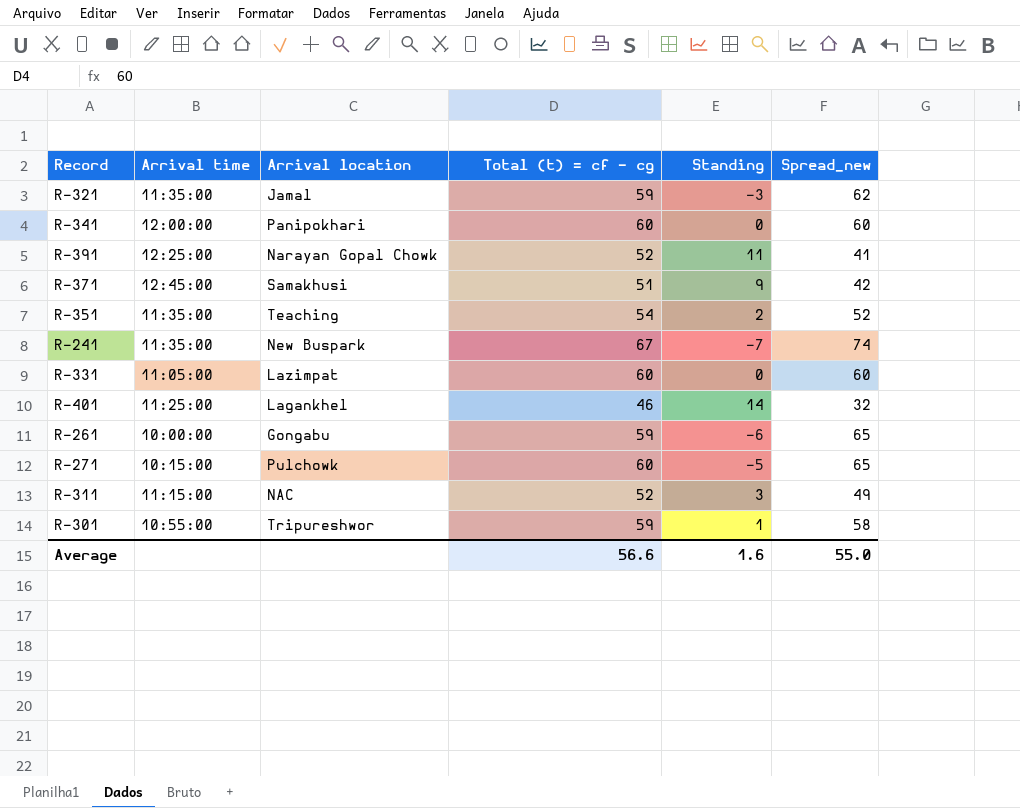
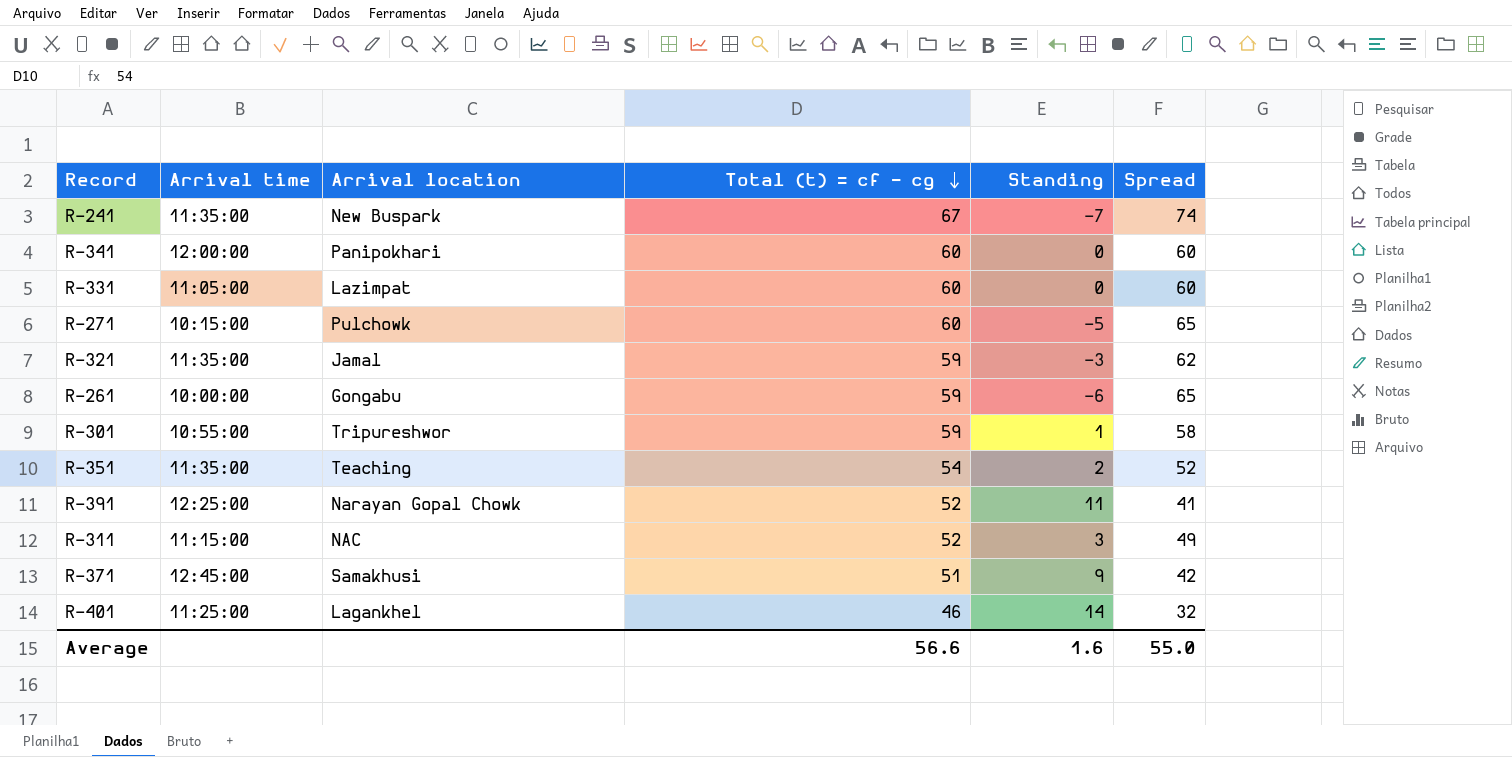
row order: none -> Total (t) = cf – cg descending
column name: Spread_new -> Spread

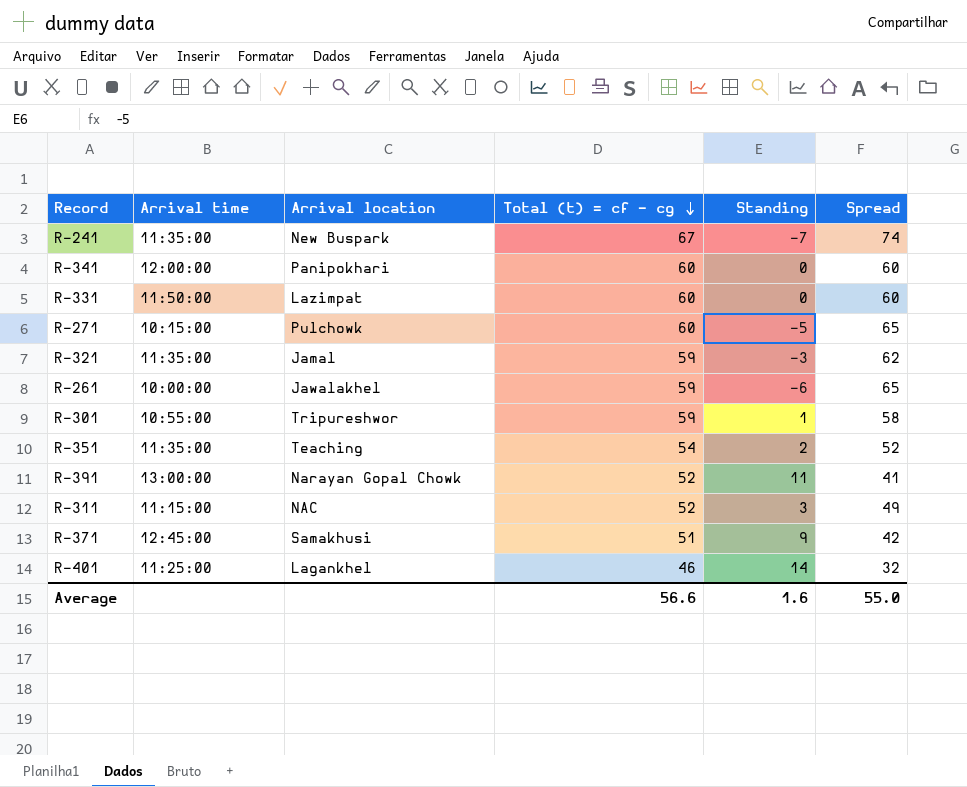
R-331 | Arrival time: 11:05:00 -> 11:50:00
R-261 | Arrival location: Gongabu -> Jawalakhel
R-391 | Arrival time: 12:25:00 -> 13:00:00

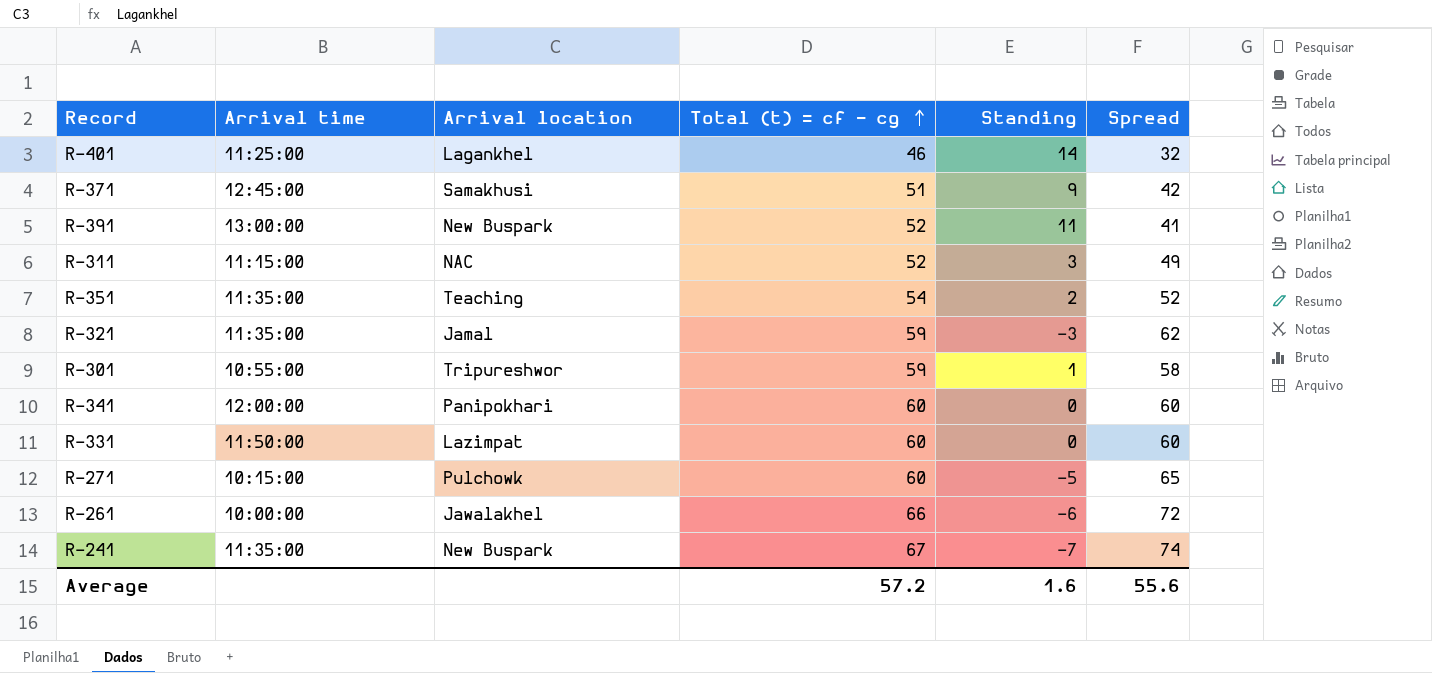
row order: Total (t) = cf – cg descending -> Total (t) = cf – cg ascending
R-391 | Arrival location: Narayan Gopal Chowk -> New Buspark
R-261 | Total (t) = cf – cg: 59 -> 66
R-261 | Spread: 65 -> 72
Average | Total (t) = cf – cg: 56.6 -> 57.2
Average | Spread: 55.0 -> 55.6

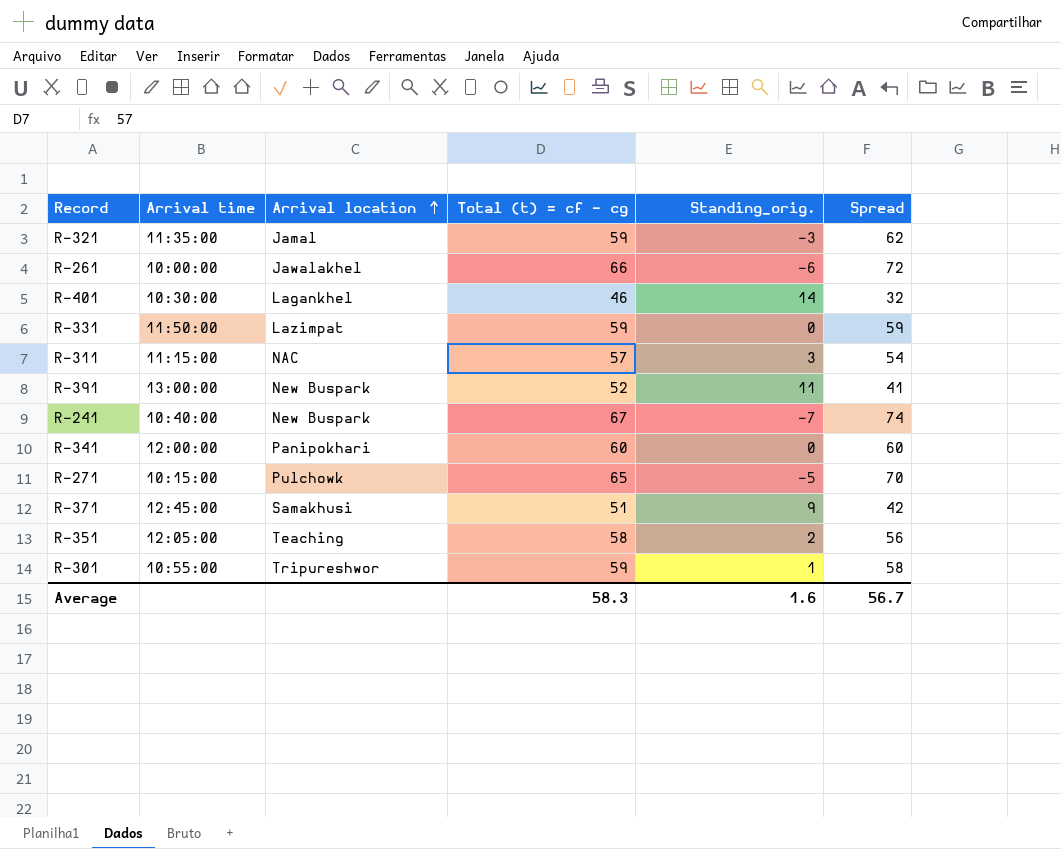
row order: Total (t) = cf – cg ascending -> Arrival location ascending
column name: Standing -> Standing_orig.
R-401 | Arrival time: 11:25:00 -> 10:30:00
R-331 | Total (t) = cf – cg: 60 -> 59
R-331 | Spread: 60 -> 59
R-311 | Total (t) = cf – cg: 52 -> 57
R-311 | Spread: 49 -> 54
R-241 | Arrival time: 11:35:00 -> 10:40:00
R-271 | Total (t) = cf – cg: 60 -> 65
R-271 | Spread: 65 -> 70
R-351 | Arrival time: 11:35:00 -> 12:05:00
R-351 | Total (t) = cf – cg: 54 -> 58
R-351 | Spread: 52 -> 56
Average | Total (t) = cf – cg: 57.2 -> 58.3
Average | Spread: 55.6 -> 56.7

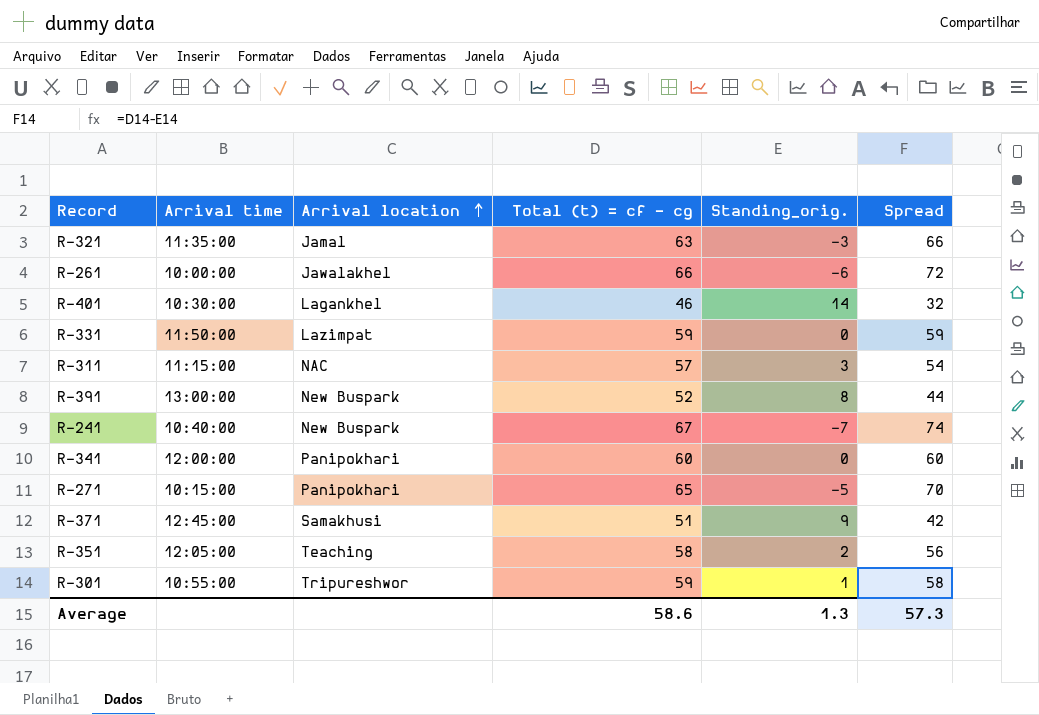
R-321 | Total (t) = cf – cg: 59 -> 63
R-321 | Spread: 62 -> 66
R-391 | Standing_orig.: 11 -> 8
R-391 | Spread: 41 -> 44
R-271 | Arrival location: Pulchowk -> Panipokhari
Average | Total (t) = cf – cg: 58.3 -> 58.6
Average | Standing_orig.: 1.6 -> 1.3
Average | Spread: 56.7 -> 57.3

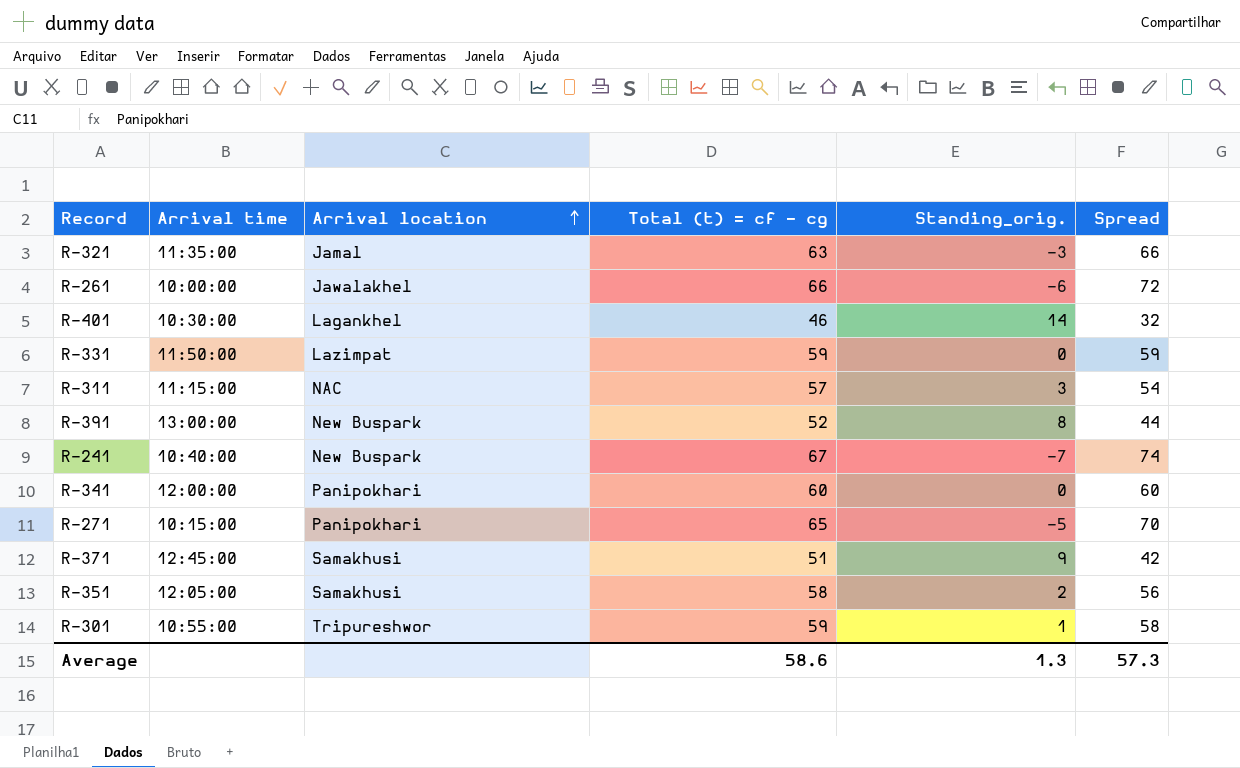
R-351 | Arrival location: Teaching -> Samakhusi

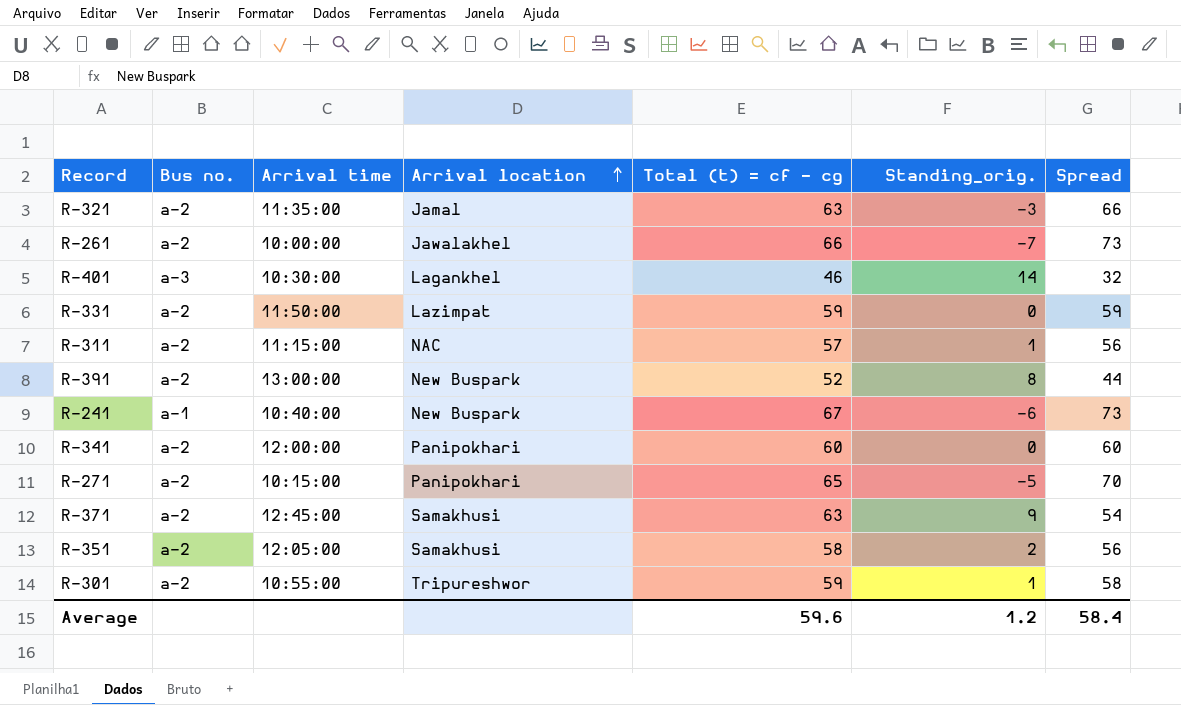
column Bus no. | position: none -> 2
R-261 | Standing_orig.: -6 -> -7
R-261 | Spread: 72 -> 73
R-311 | Standing_orig.: 3 -> 1
R-311 | Spread: 54 -> 56
R-241 | Standing_orig.: -7 -> -6
R-241 | Spread: 74 -> 73
R-371 | Total (t) = cf – cg: 51 -> 63
R-371 | Spread: 42 -> 54
Average | Total (t) = cf – cg: 58.6 -> 59.6
Average | Standing_orig.: 1.3 -> 1.2
Average | Spread: 57.3 -> 58.4

